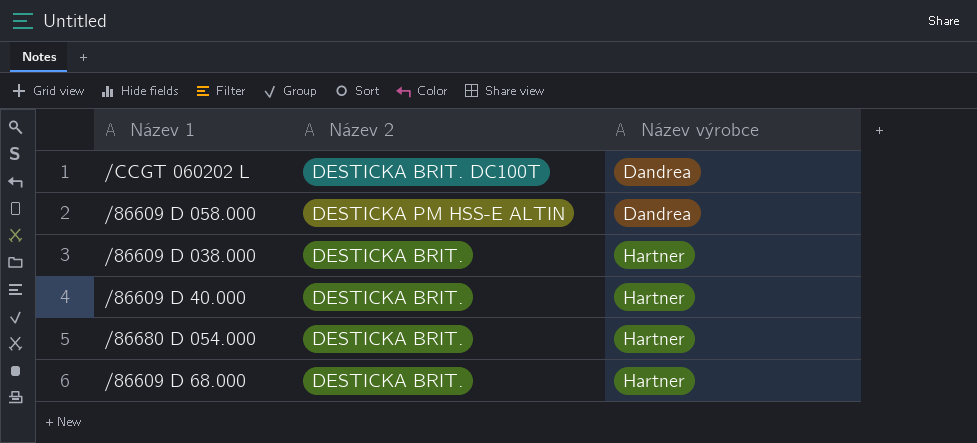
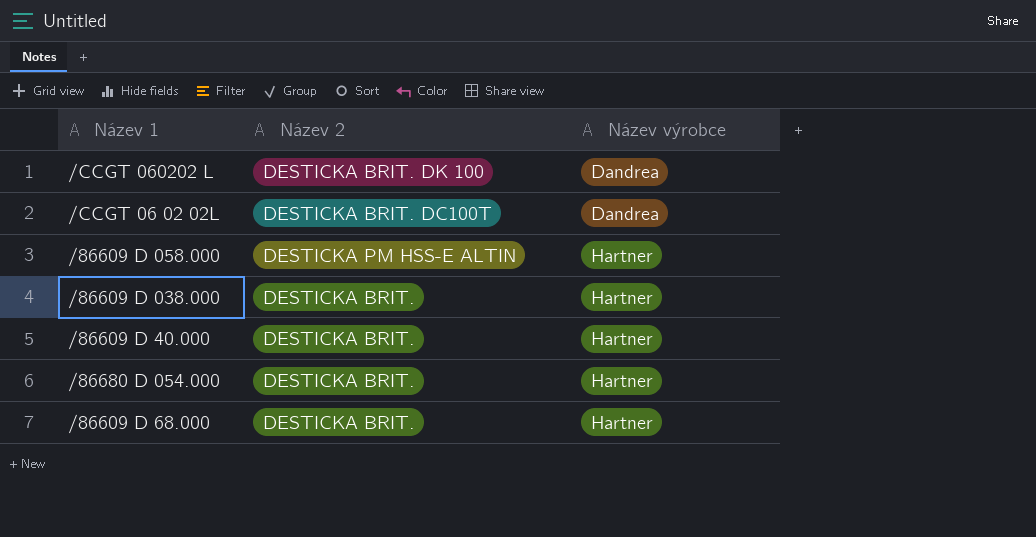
/CCGT 060202 L | Název 2: DESTICKA BRIT. DC100T -> DESTICKA BRIT. DK 100
row /CCGT 06 02 02L: none -> DESTICKA BRIT. DC100T | Dandrea
/86609 D 058.000 | Název výrobce: Dandrea -> Hartner

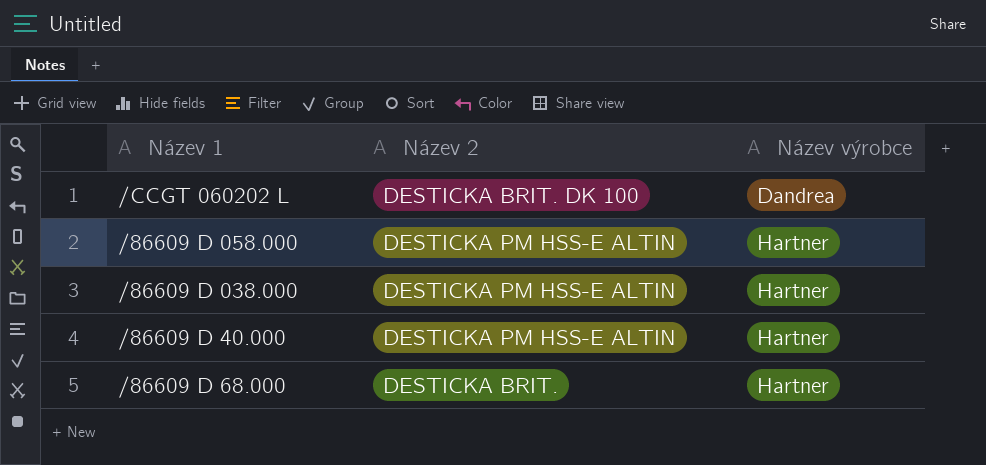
row /CCGT 06 02 02L: DESTICKA BRIT. DC100T | Dandrea -> none
row /86680 D 054.000: DESTICKA BRIT. | Hartner -> none
/86609 D 038.000 | Název 2: DESTICKA BRIT. -> DESTICKA PM HSS-E ALTIN
/86609 D 40.000 | Název 2: DESTICKA BRIT. -> DESTICKA PM HSS-E ALTIN

